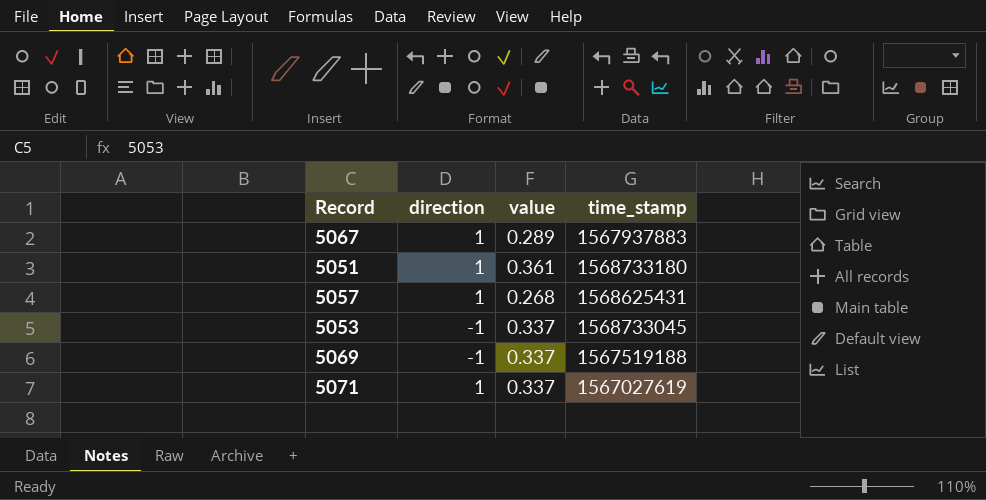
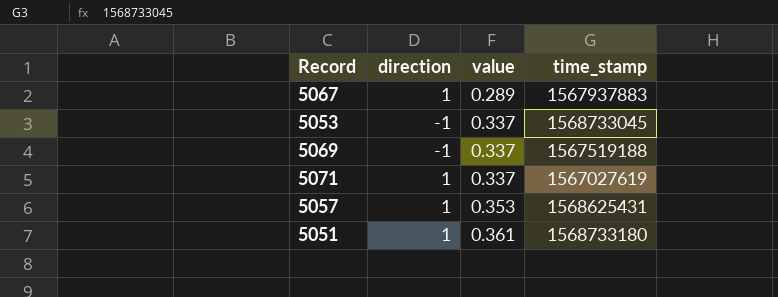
row order: none -> value ascending
5057 | value: 0.268 -> 0.353

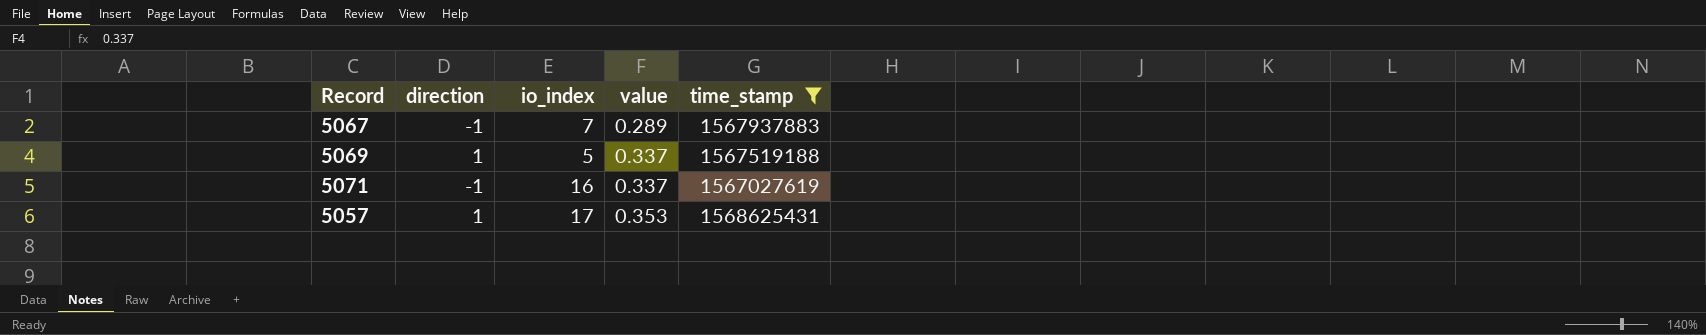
filter: none -> time_stamp <= 1568625431
column io_index | position: none -> 3
5067 | direction: 1 -> -1
5069 | direction: -1 -> 1
5071 | direction: 1 -> -1

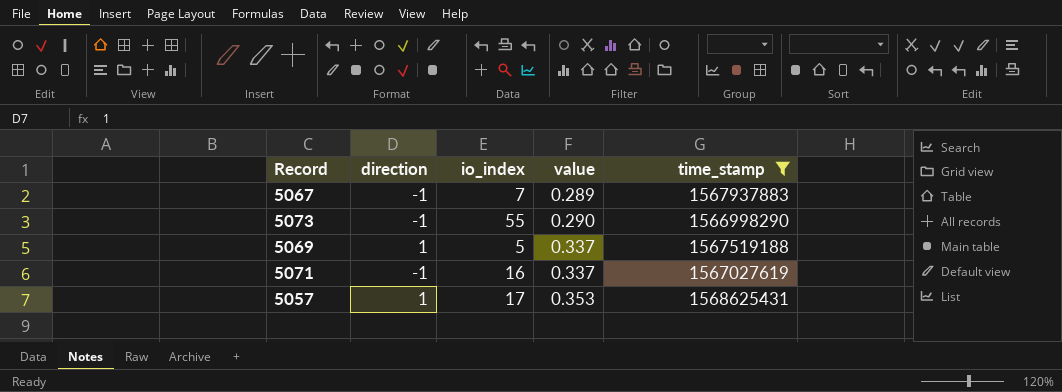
row 5073: none -> -1 | 55 | 0.290 | 1566998290

